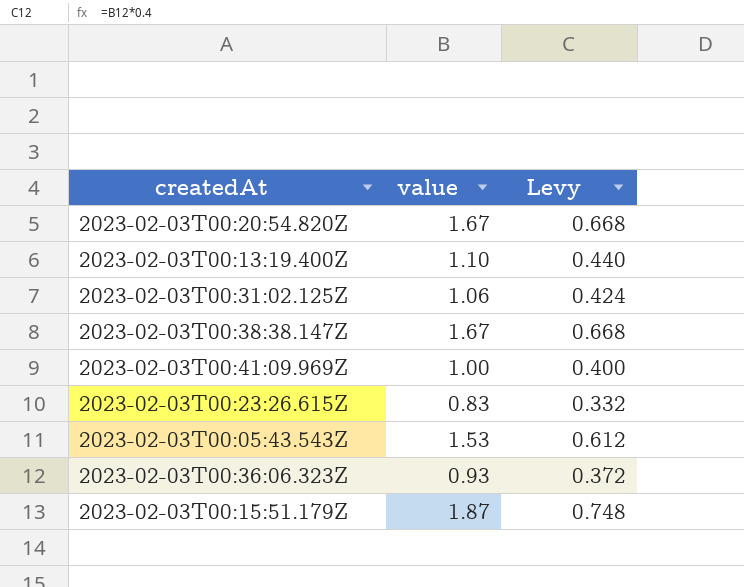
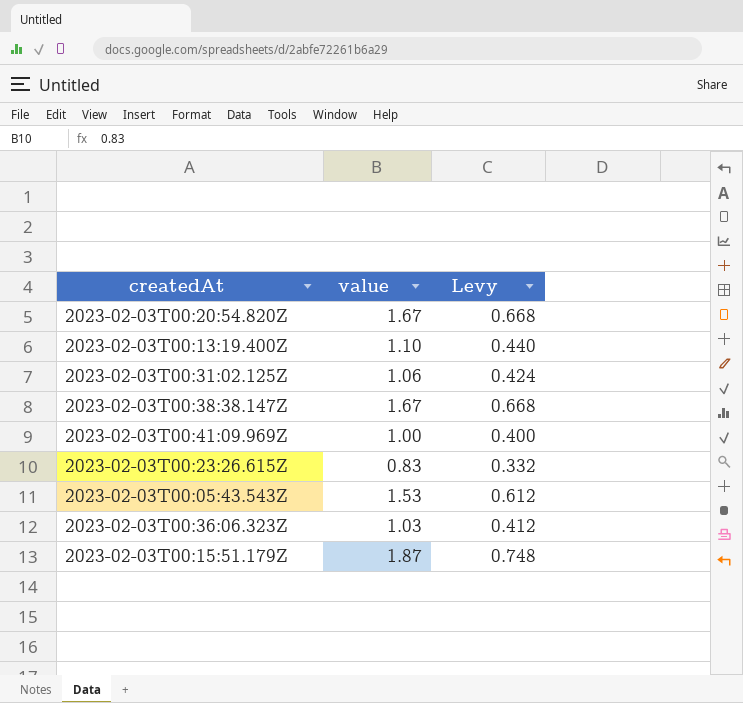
2023-02-03T00:36:06.323Z | value: 0.93 -> 1.03
2023-02-03T00:36:06.323Z | Levy: 0.372 -> 0.412

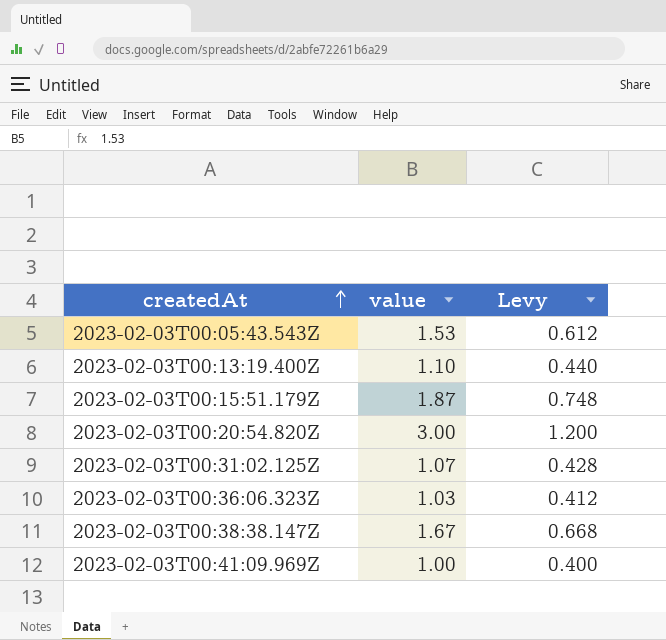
row order: none -> createdAt ascending
row 2023-02-03T00:23:26.615Z: 0.83 | 0.332 -> none
2023-02-03T00:20:54.820Z | value: 1.67 -> 3.00
2023-02-03T00:20:54.820Z | Levy: 0.668 -> 1.200
2023-02-03T00:31:02.125Z | value: 1.06 -> 1.07
2023-02-03T00:31:02.125Z | Levy: 0.424 -> 0.428

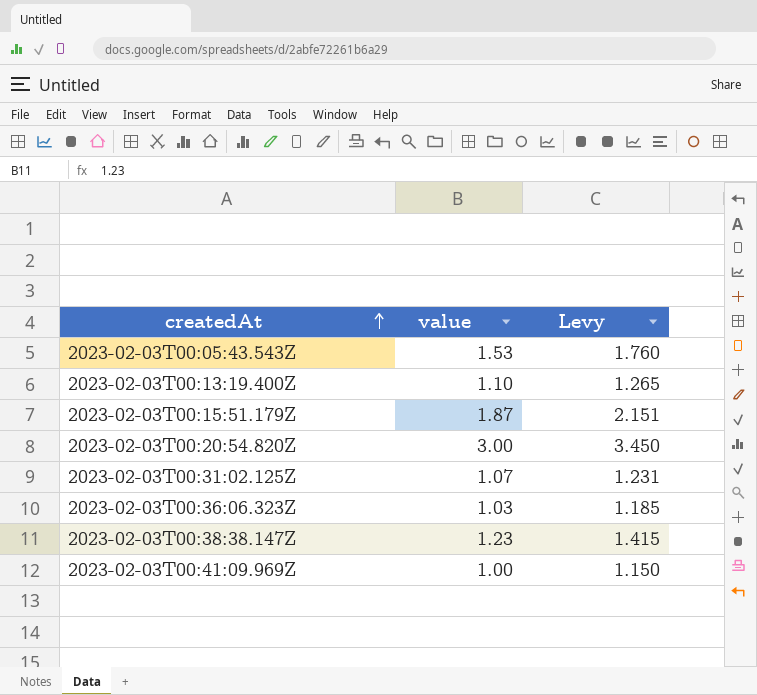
column Levy | formula: [value] * 0.4 -> [value] * 1.15
2023-02-03T00:38:38.147Z | value: 1.67 -> 1.23

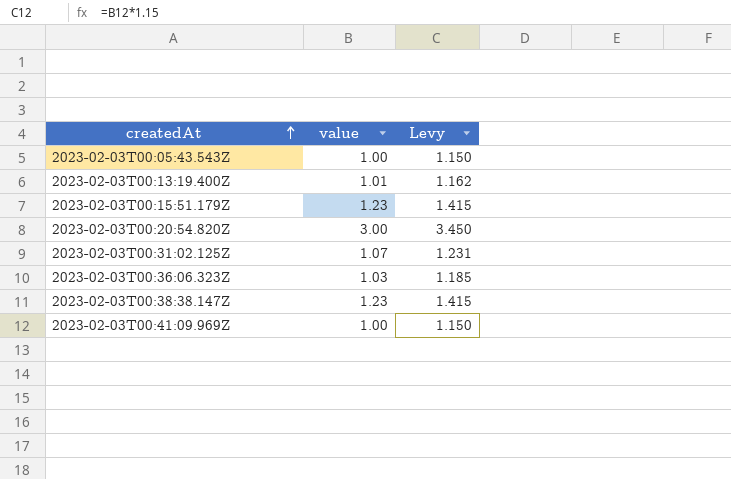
2023-02-03T00:05:43.543Z | value: 1.53 -> 1.00
2023-02-03T00:05:43.543Z | Levy: 1.760 -> 1.150
2023-02-03T00:13:19.400Z | value: 1.10 -> 1.01
2023-02-03T00:13:19.400Z | Levy: 1.265 -> 1.162
2023-02-03T00:15:51.179Z | value: 1.87 -> 1.23
2023-02-03T00:15:51.179Z | Levy: 2.151 -> 1.415

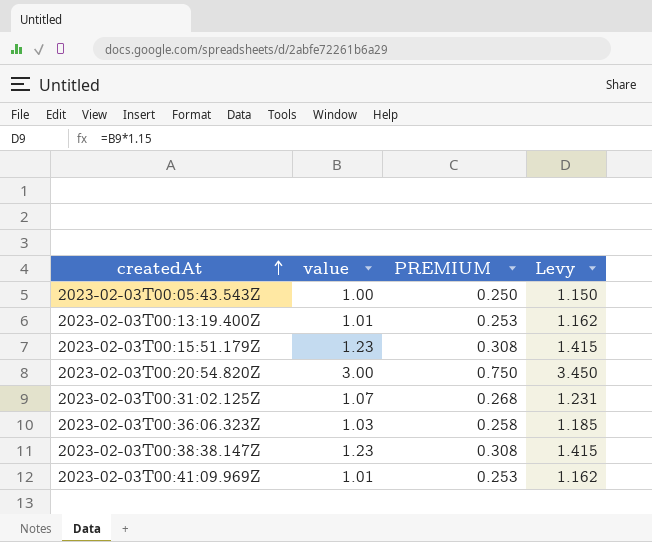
column PREMIUM | formula: none -> [value] * 0.25
2023-02-03T00:41:09.969Z | value: 1.00 -> 1.01
2023-02-03T00:41:09.969Z | Levy: 1.150 -> 1.162

